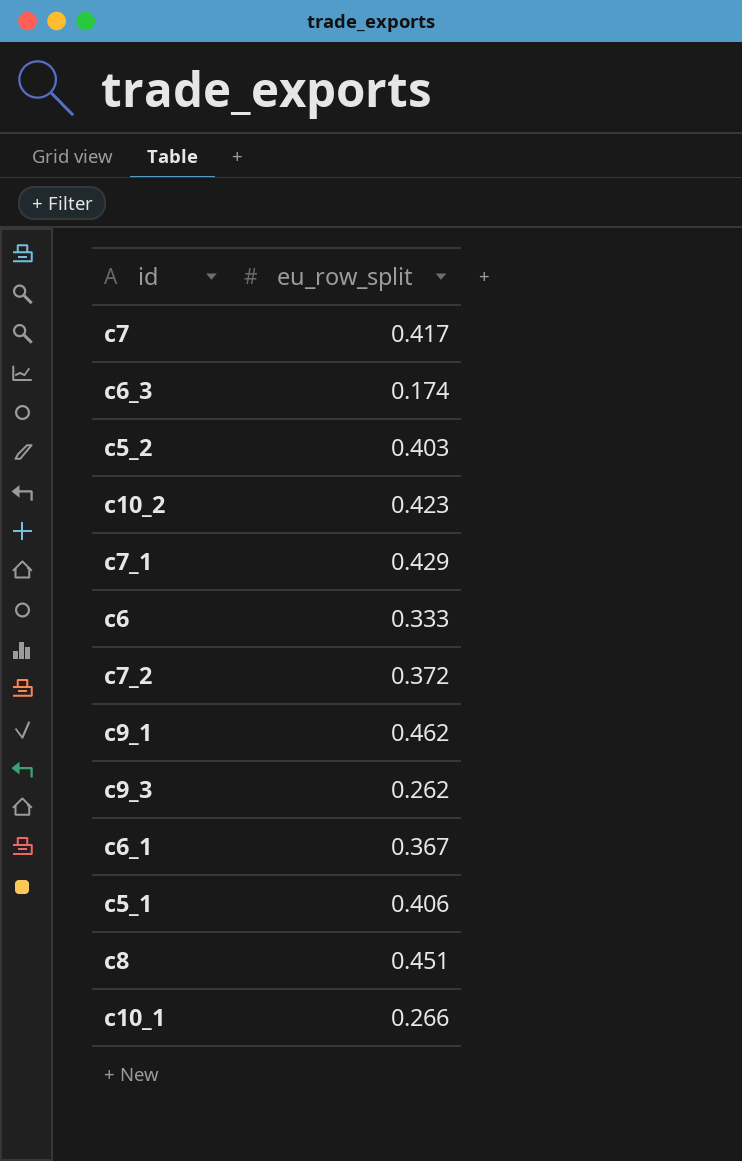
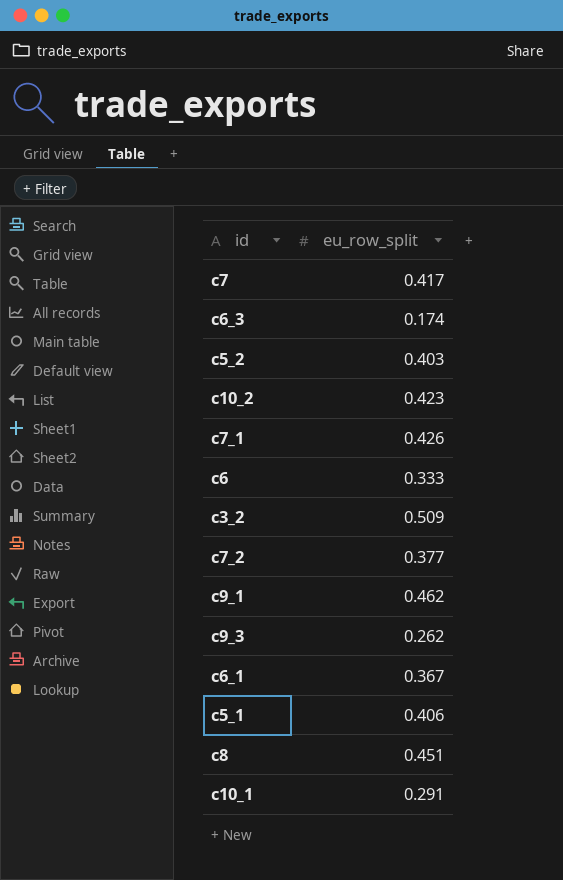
c7_1 | eu_row_split: 0.429 -> 0.426
row c3_2: none -> 0.509
c7_2 | eu_row_split: 0.372 -> 0.377
c10_1 | eu_row_split: 0.266 -> 0.291

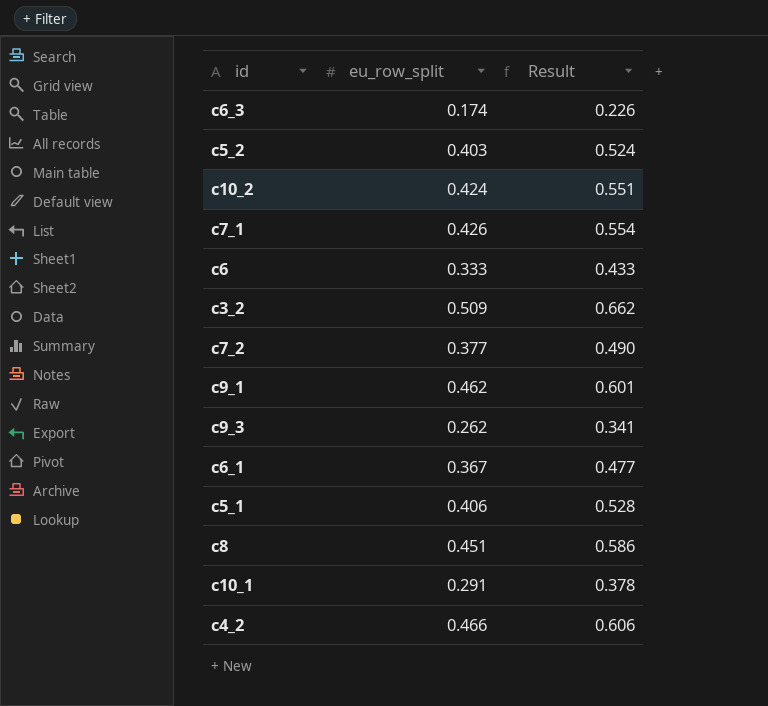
column Result | formula: none -> [eu_row_split] * 1.3
row c7: 0.417 -> none
c10_2 | eu_row_split: 0.423 -> 0.424
row c4_2: none -> 0.466 | 0.606

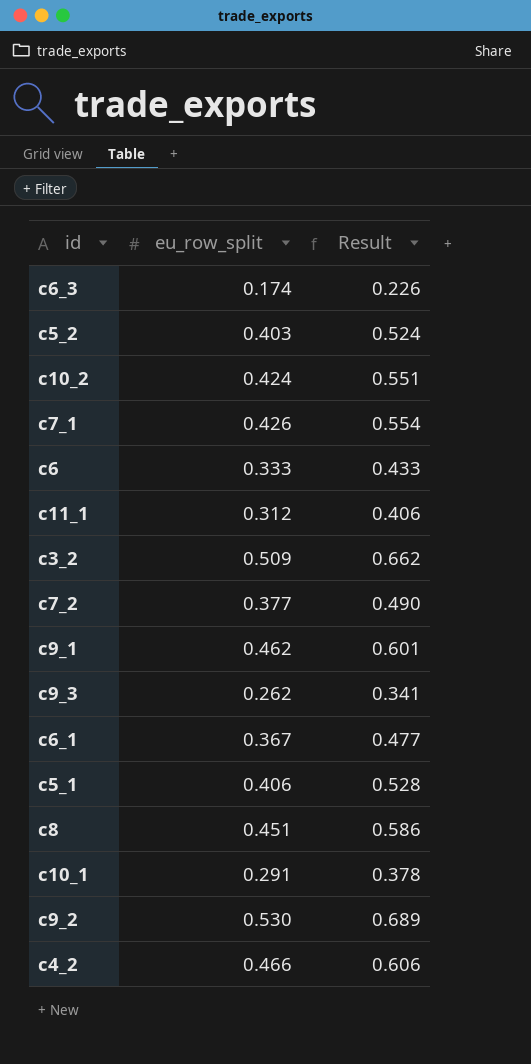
row c11_1: none -> 0.312 | 0.406
row c9_2: none -> 0.530 | 0.689

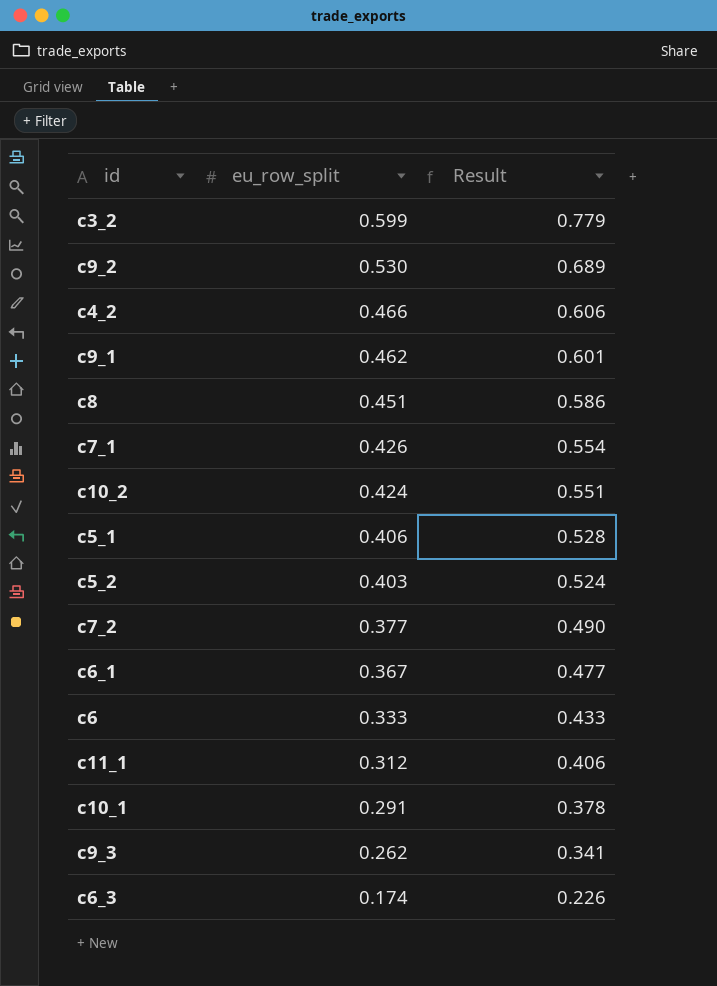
row order: none -> eu_row_split descending
c3_2 | eu_row_split: 0.509 -> 0.599
c3_2 | Result: 0.662 -> 0.779

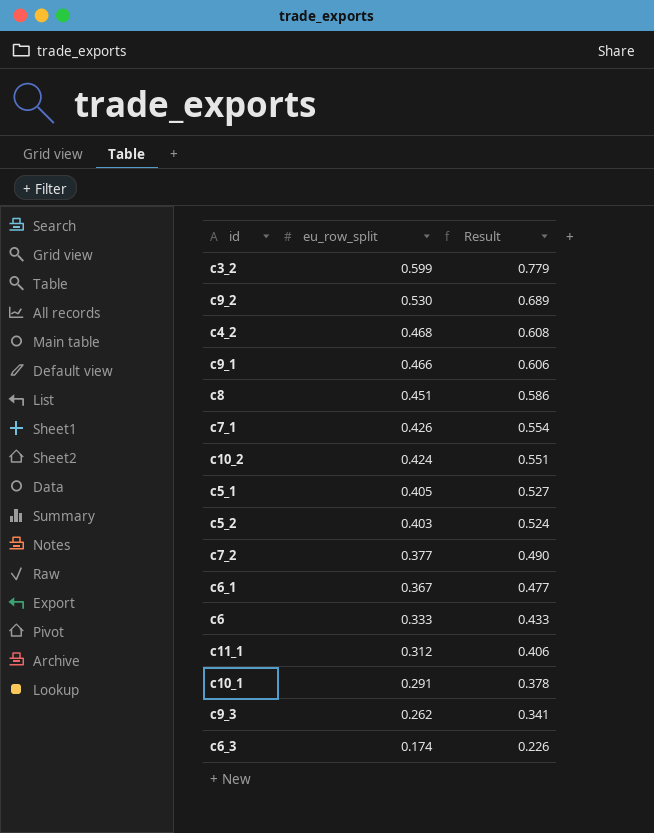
c4_2 | eu_row_split: 0.466 -> 0.468
c4_2 | Result: 0.606 -> 0.608
c9_1 | eu_row_split: 0.462 -> 0.466
c9_1 | Result: 0.601 -> 0.606
c5_1 | eu_row_split: 0.406 -> 0.405
c5_1 | Result: 0.528 -> 0.527

